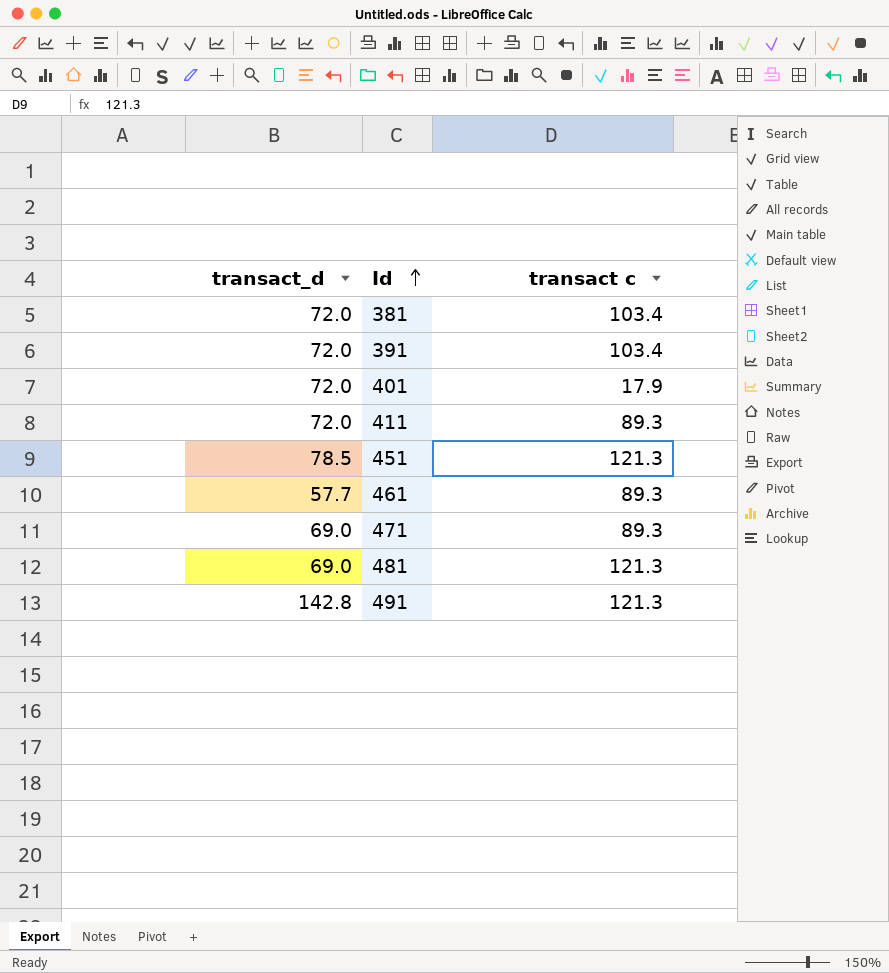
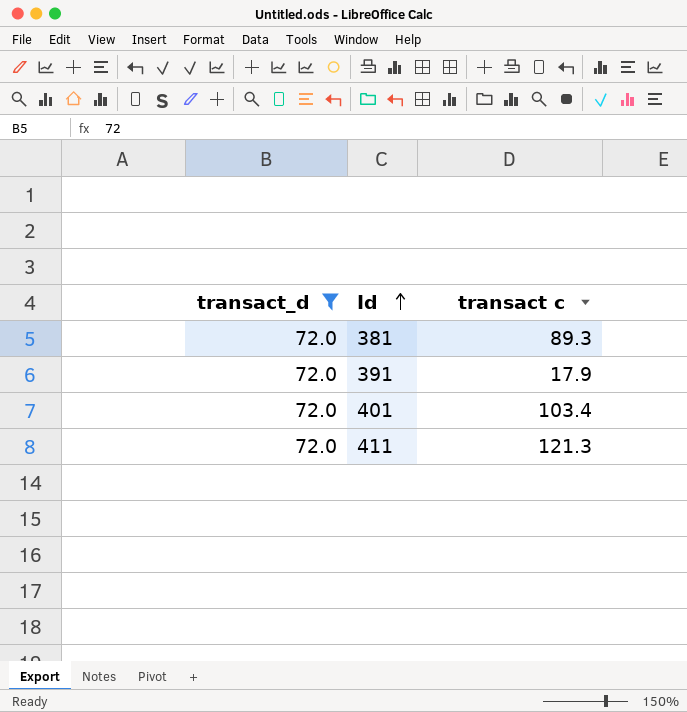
filter: none -> transact_d = 72.0
381 | transact c: 103.4 -> 89.3
391 | transact c: 103.4 -> 17.9
401 | transact c: 17.9 -> 103.4
411 | transact c: 89.3 -> 121.3

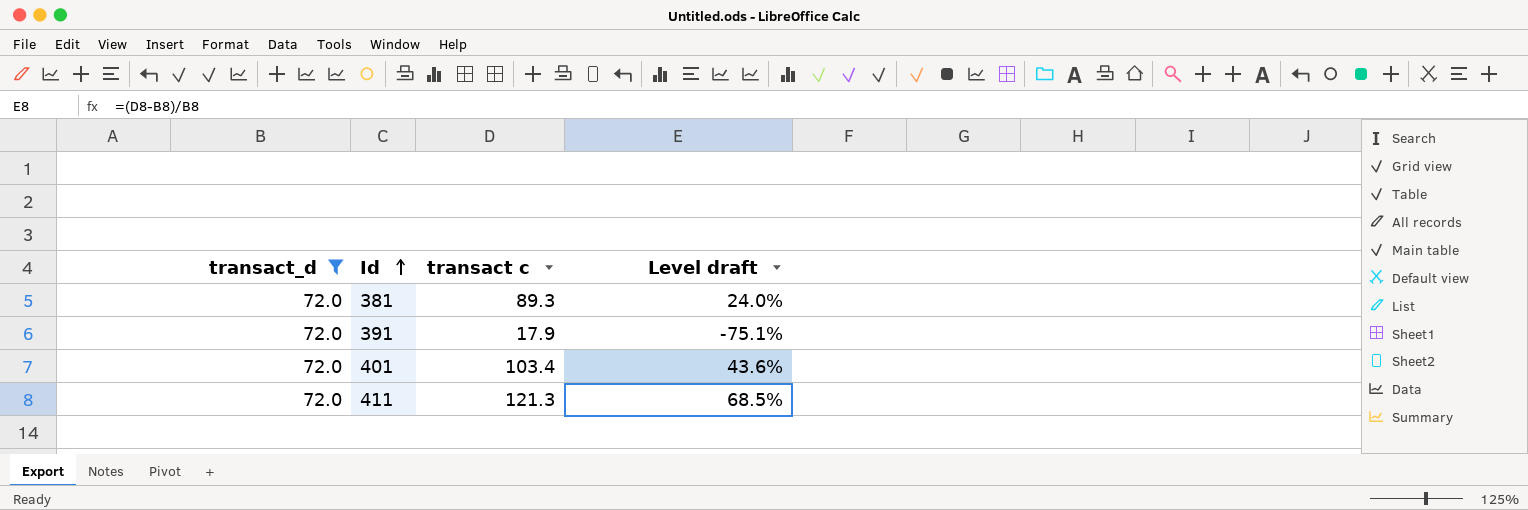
column Level draft | formula: none -> ([transact c] - [transact_d]) / [transact_d]

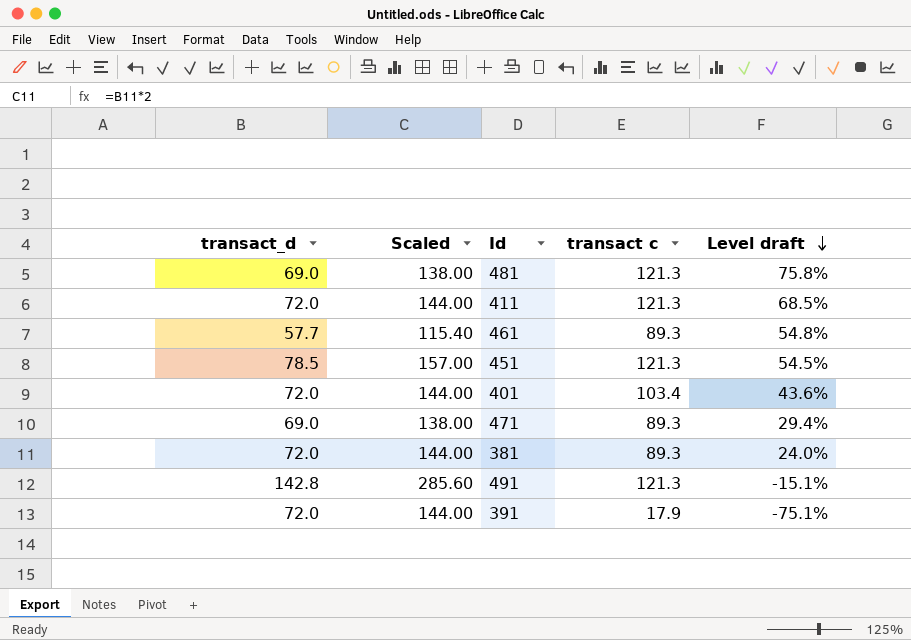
filter: transact_d = 72.0 -> none
row order: Id ascending -> Level draft descending
column Scaled | formula: none -> [transact_d] * 2

